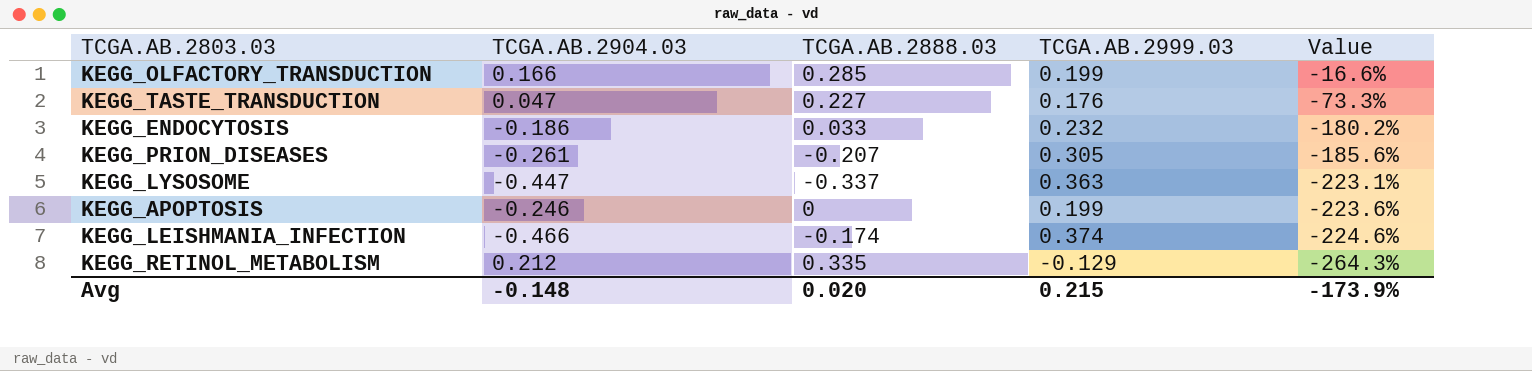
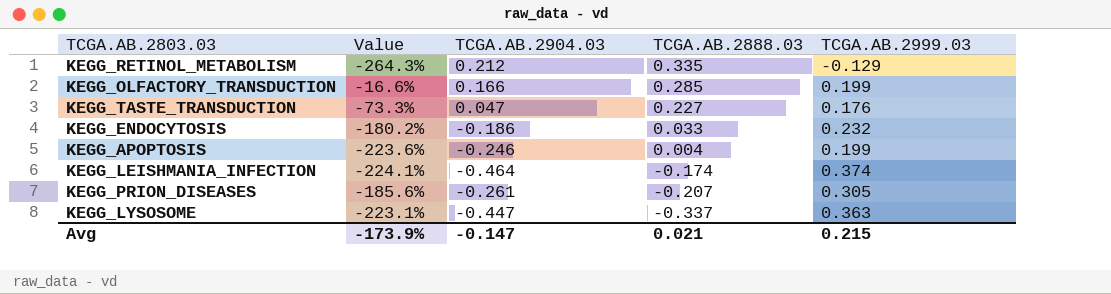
row order: Value descending -> TCGA.AB.2888.03 descending
column Value | position: 5 -> 2
KEGG_APOPTOSIS | TCGA.AB.2888.03: 0 -> 0.004
KEGG_LEISHMANIA_INFECTION | Value: -224.6% -> -224.1%
KEGG_LEISHMANIA_INFECTION | TCGA.AB.2904.03: -0.466 -> -0.464
Avg | TCGA.AB.2904.03: -0.148 -> -0.147
Avg | TCGA.AB.2888.03: 0.020 -> 0.021

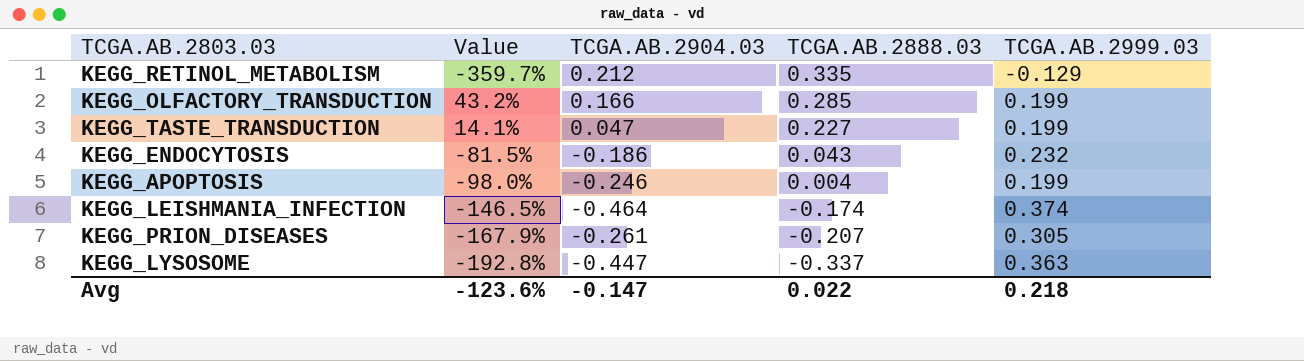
column Value | formula: ([TCGA.AB.2904.03] - [TCGA.AB.2999.03]) / [TCGA.AB.2999.03] -> ([TCGA.AB.2888.03] - [TCGA.AB.2999.03]) / [TCGA.AB.2999.03]
KEGG_TASTE_TRANSDUCTION | TCGA.AB.2999.03: 0.176 -> 0.199
KEGG_ENDOCYTOSIS | TCGA.AB.2888.03: 0.033 -> 0.043
Avg | Value: -173.9% -> -123.6%
Avg | TCGA.AB.2888.03: 0.021 -> 0.022
Avg | TCGA.AB.2999.03: 0.215 -> 0.218

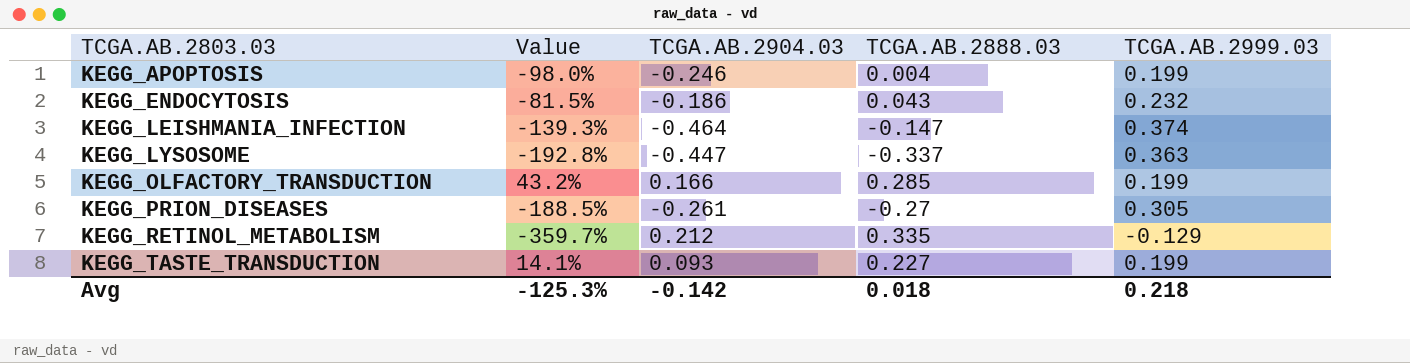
row order: TCGA.AB.2888.03 descending -> TCGA.AB.2803.03 ascending
KEGG_LEISHMANIA_INFECTION | Value: -146.5% -> -139.3%
KEGG_LEISHMANIA_INFECTION | TCGA.AB.2888.03: -0.174 -> -0.147
KEGG_PRION_DISEASES | Value: -167.9% -> -188.5%
KEGG_PRION_DISEASES | TCGA.AB.2888.03: -0.207 -> -0.27
KEGG_TASTE_TRANSDUCTION | TCGA.AB.2904.03: 0.047 -> 0.093
Avg | Value: -123.6% -> -125.3%
Avg | TCGA.AB.2904.03: -0.147 -> -0.142
Avg | TCGA.AB.2888.03: 0.022 -> 0.018

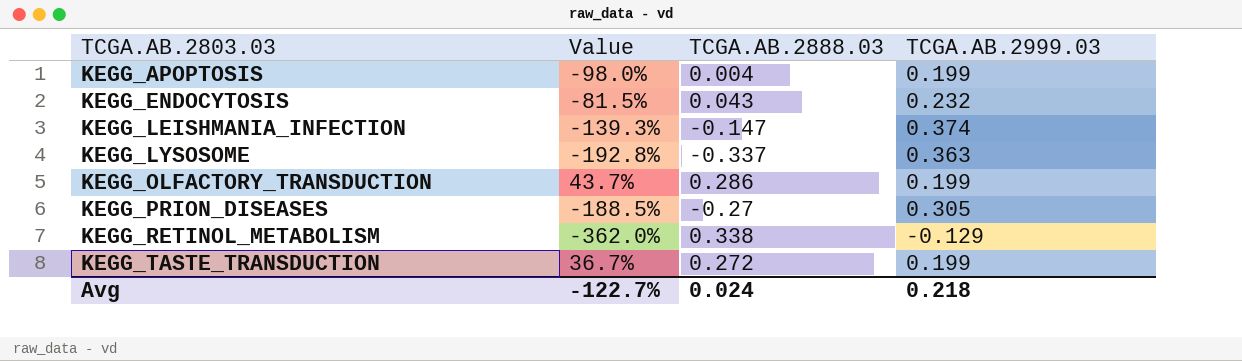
column TCGA.AB.2904.03 | position: 3 -> none
KEGG_OLFACTORY_TRANSDUCTION | Value: 43.2% -> 43.7%
KEGG_OLFACTORY_TRANSDUCTION | TCGA.AB.2888.03: 0.285 -> 0.286
KEGG_RETINOL_METABOLISM | Value: -359.7% -> -362.0%
KEGG_RETINOL_METABOLISM | TCGA.AB.2888.03: 0.335 -> 0.338
KEGG_TASTE_TRANSDUCTION | Value: 14.1% -> 36.7%
KEGG_TASTE_TRANSDUCTION | TCGA.AB.2888.03: 0.227 -> 0.272
Avg | Value: -125.3% -> -122.7%
Avg | TCGA.AB.2888.03: 0.018 -> 0.024

